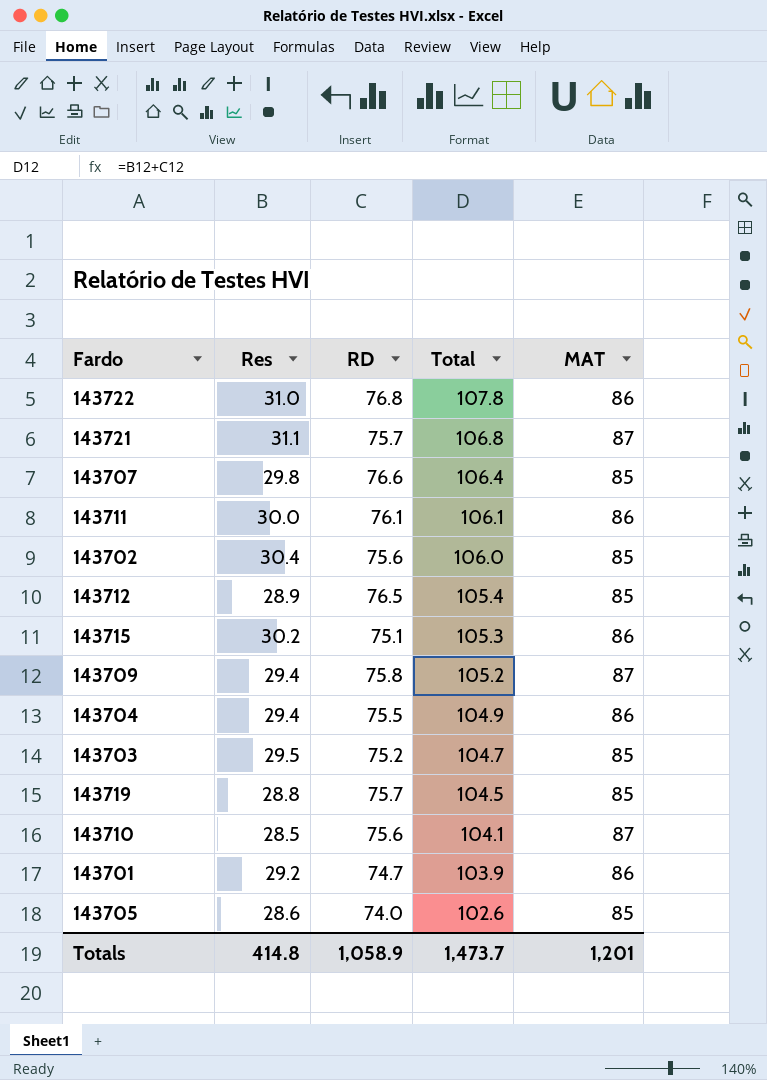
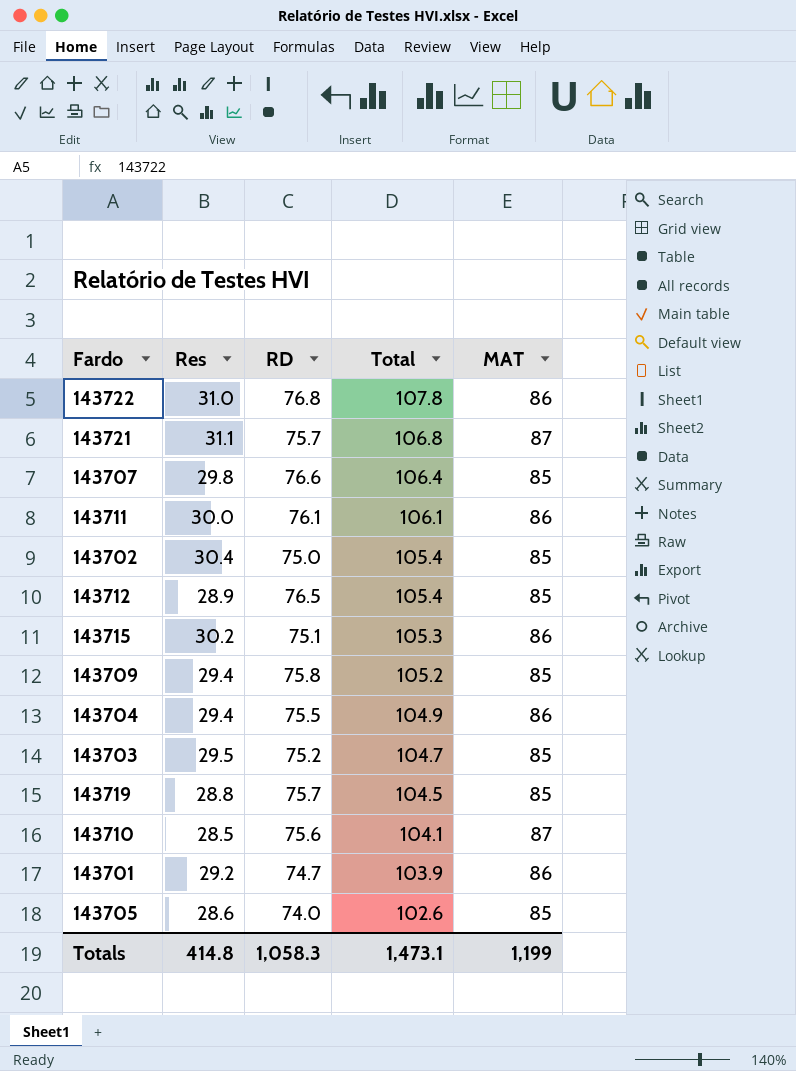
143702 | RD: 75.6 -> 75.0
143702 | Total: 106.0 -> 105.4
143709 | MAT: 87 -> 85
Totals | RD: 1,058.9 -> 1,058.3
Totals | Total: 1,473.7 -> 1,473.1
Totals | MAT: 1,201 -> 1,199

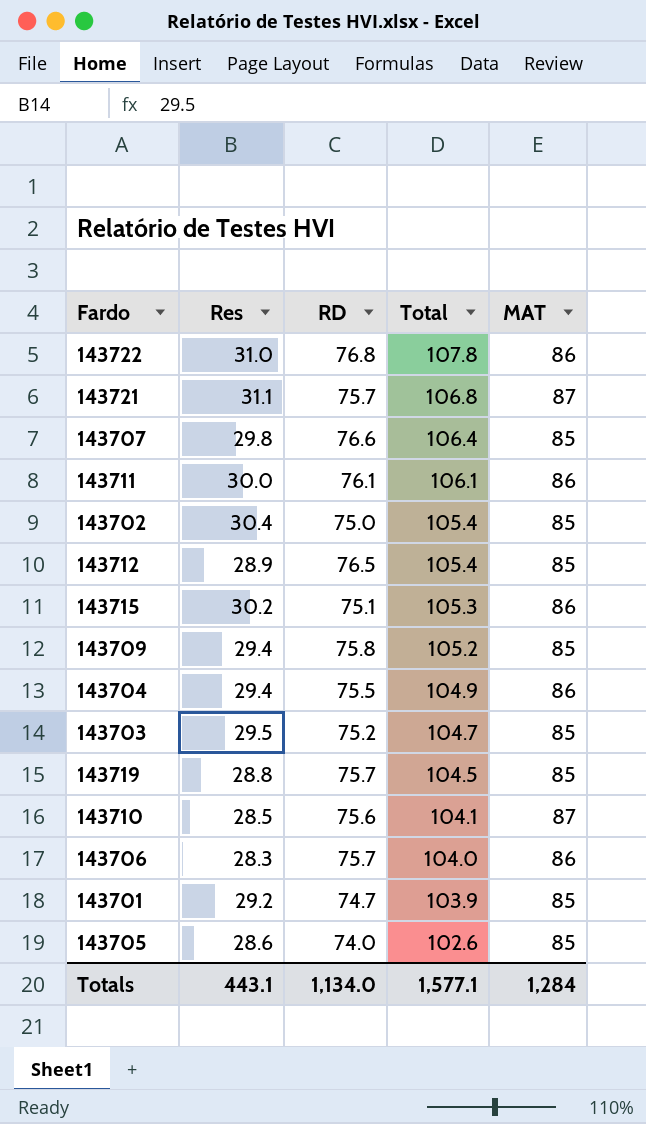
row 143706: none -> 28.3 | 75.7 | 104.0 | 86
143701 | MAT: 86 -> 85
Totals | Res: 414.8 -> 443.1
Totals | RD: 1,058.3 -> 1,134.0
Totals | Total: 1,473.1 -> 1,577.1
Totals | MAT: 1,199 -> 1,284

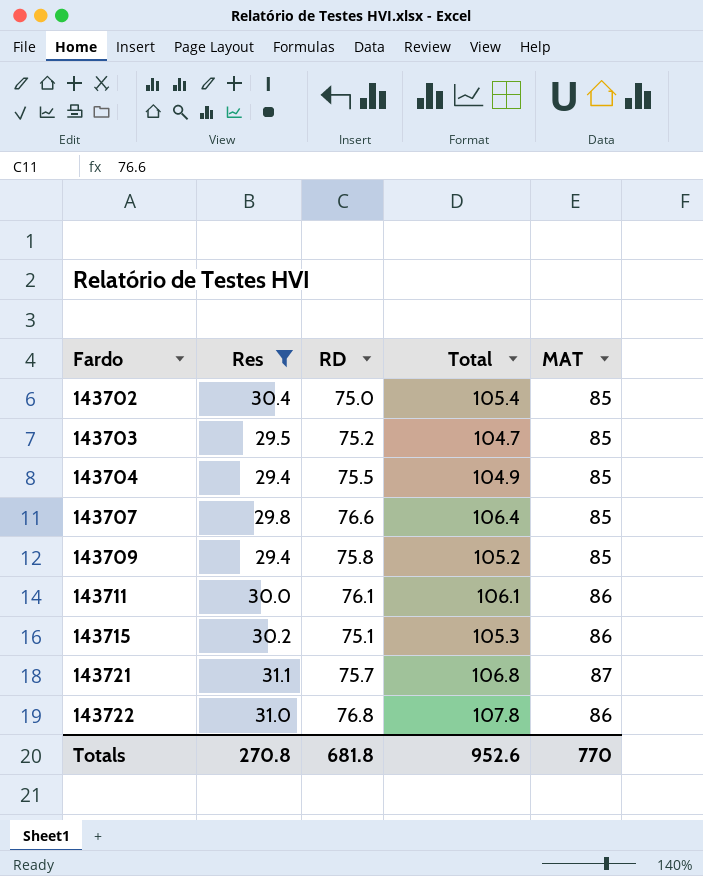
filter: none -> Res >= 29.4
row order: Total descending -> Fardo ascending
143704 | MAT: 86 -> 85
Totals | Res: 443.1 -> 270.8
Totals | RD: 1,134.0 -> 681.8
Totals | Total: 1,577.1 -> 952.6
Totals | MAT: 1,284 -> 770

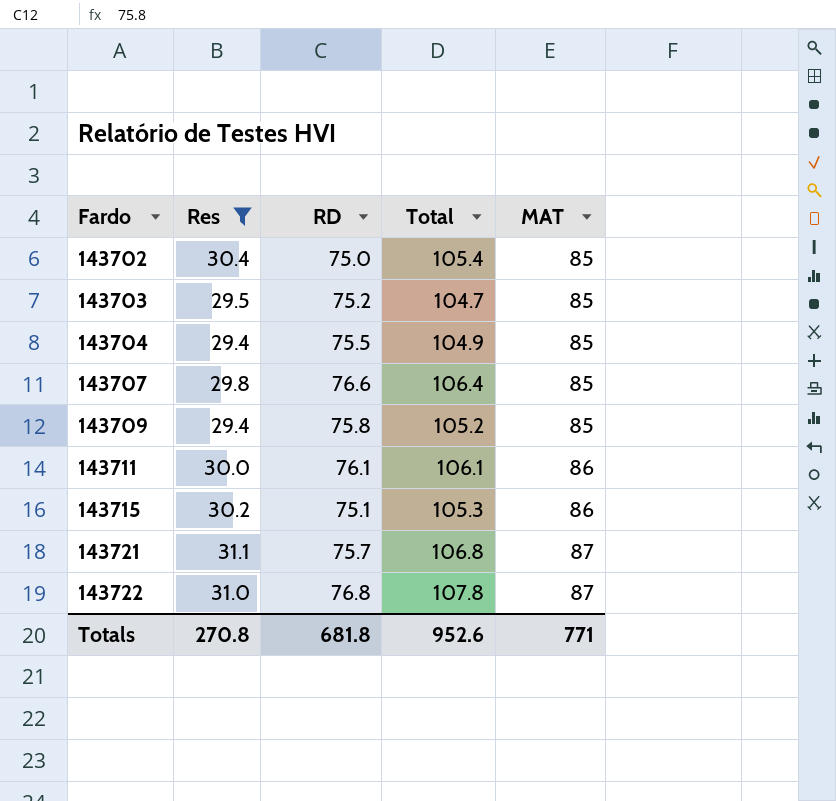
143722 | MAT: 86 -> 87
Totals | MAT: 770 -> 771

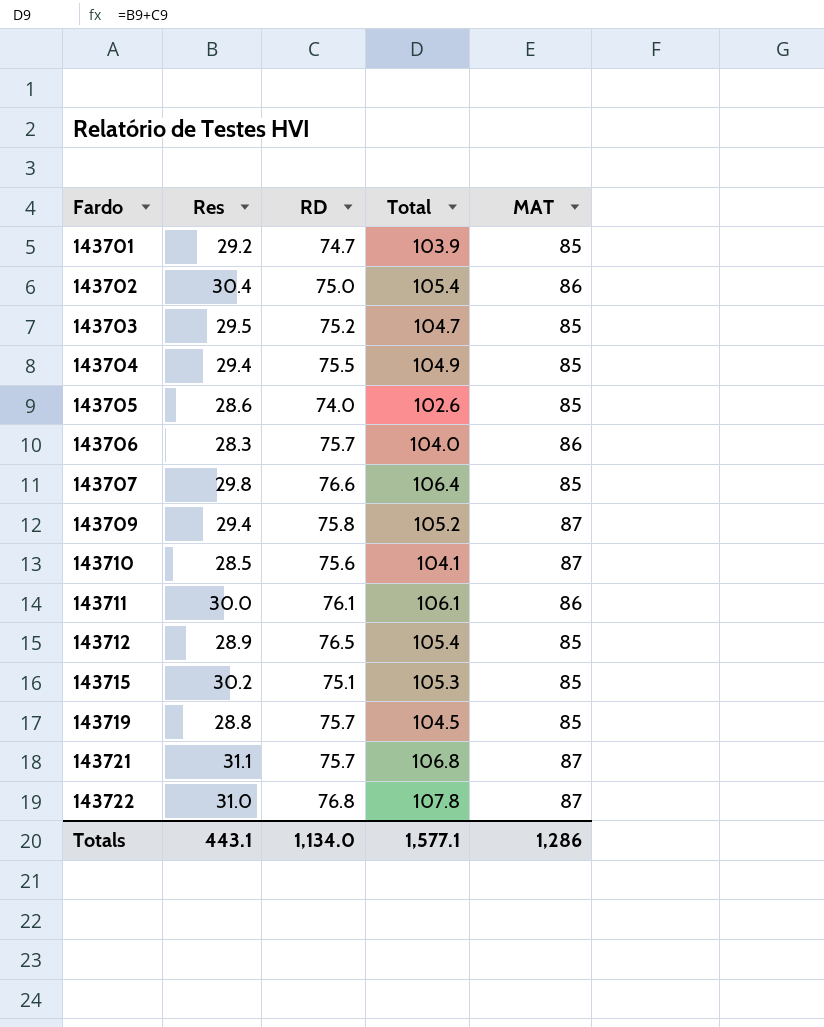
filter: Res >= 29.4 -> none
143702 | MAT: 85 -> 86
143709 | MAT: 85 -> 87
143715 | MAT: 86 -> 85
Totals | Res: 270.8 -> 443.1
Totals | RD: 681.8 -> 1,134.0
Totals | Total: 952.6 -> 1,577.1
Totals | MAT: 771 -> 1,286

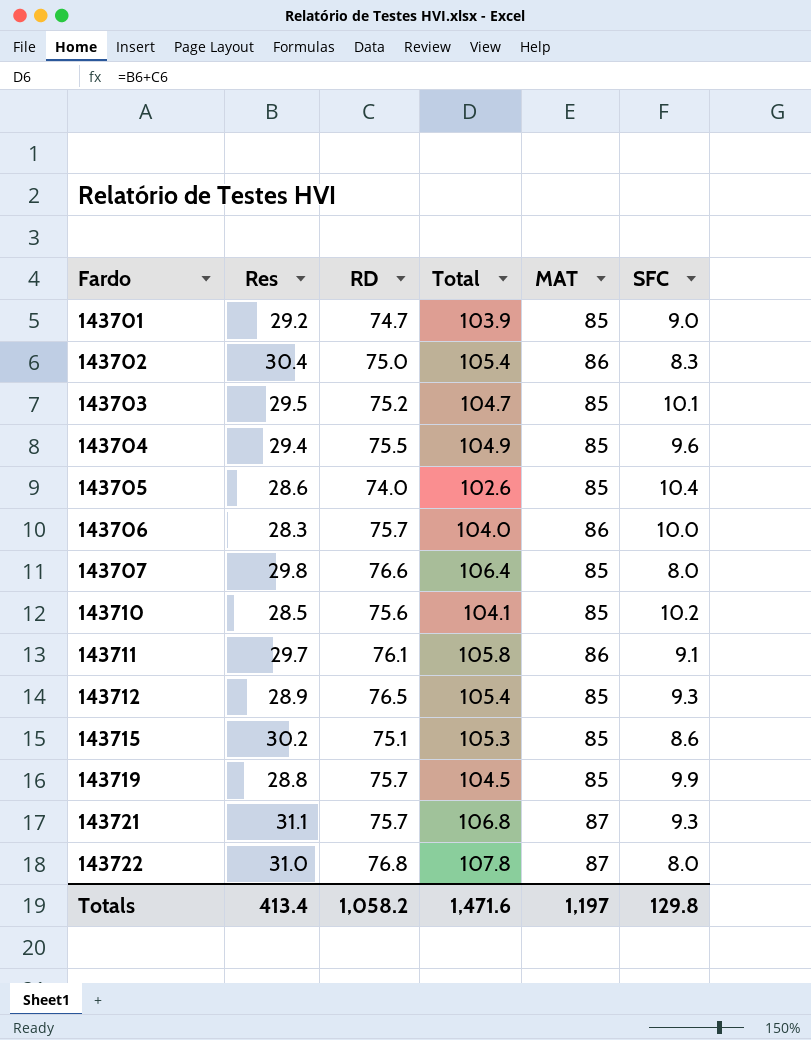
column SFC | position: none -> 6
row 143709: 29.4 | 75.8 | 105.2 | 87 -> none
143710 | MAT: 87 -> 85
143711 | Res: 30.0 -> 29.7
143711 | Total: 106.1 -> 105.8
Totals | Res: 443.1 -> 413.4
Totals | RD: 1,134.0 -> 1,058.2
Totals | Total: 1,577.1 -> 1,471.6
Totals | MAT: 1,286 -> 1,197

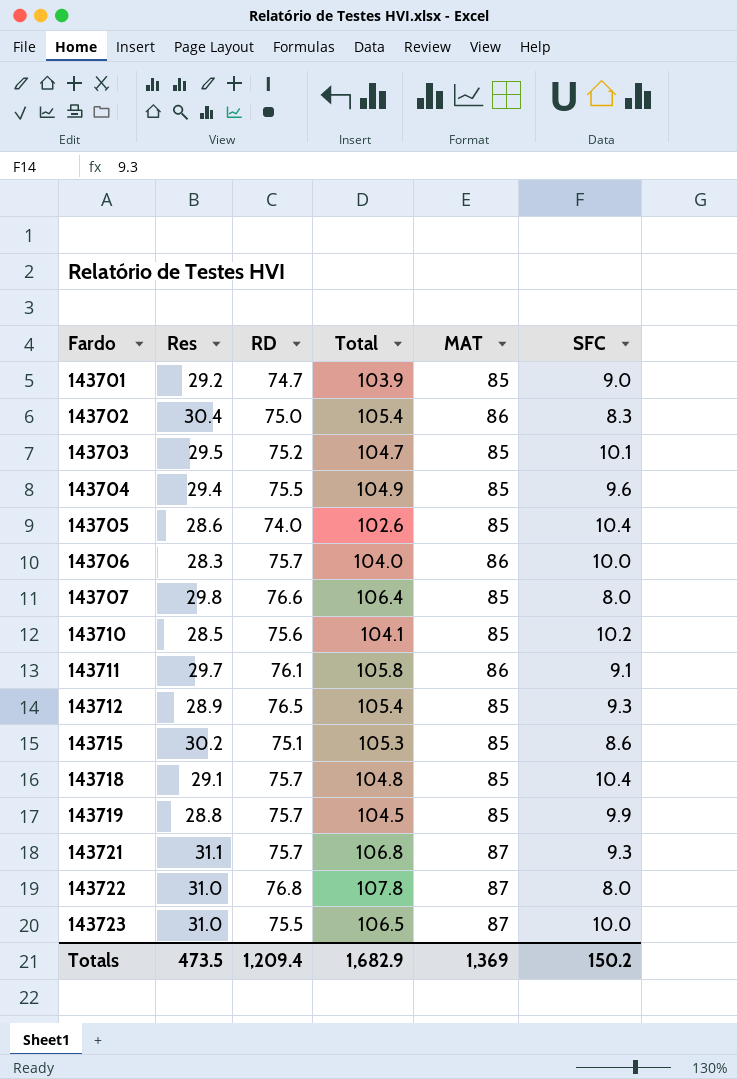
row 143718: none -> 29.1 | 75.7 | 104.8 | 85 | 10.4
row 143723: none -> 31.0 | 75.5 | 106.5 | 87 | 10.0
Totals | Res: 413.4 -> 473.5
Totals | RD: 1,058.2 -> 1,209.4
Totals | Total: 1,471.6 -> 1,682.9
Totals | MAT: 1,197 -> 1,369
Totals | SFC: 129.8 -> 150.2

